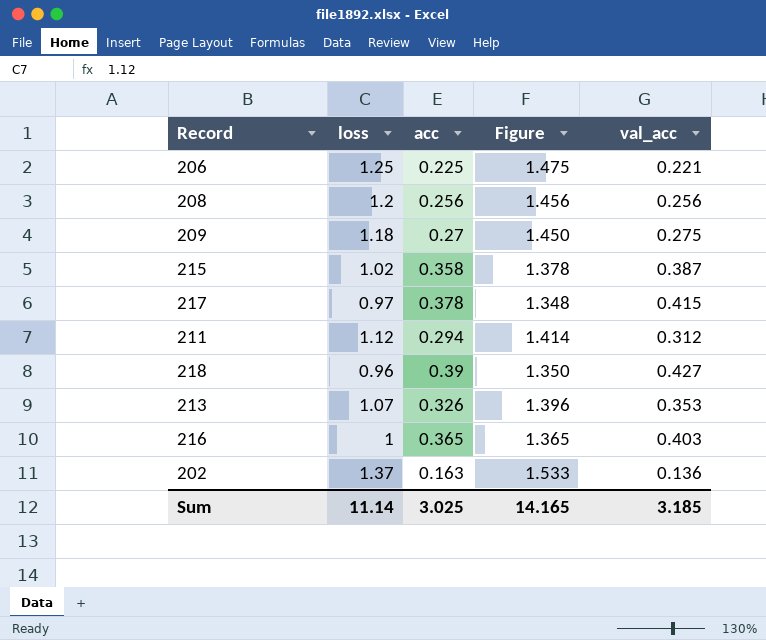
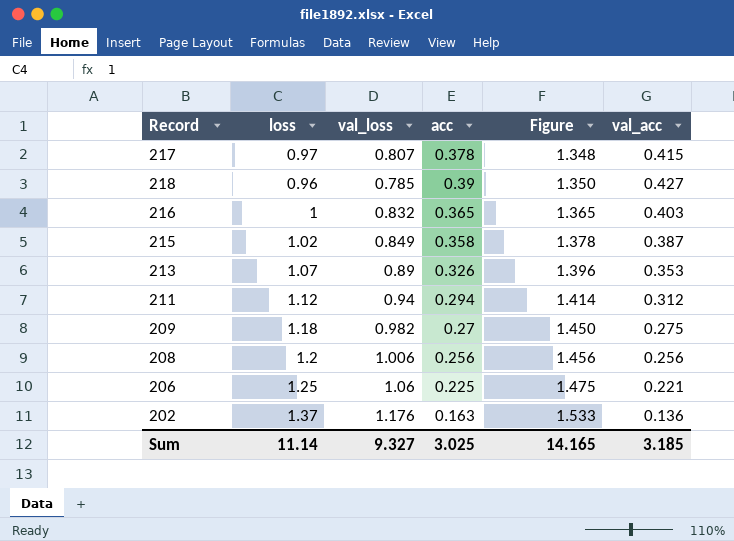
row order: none -> Figure ascending
column val_loss | position: none -> 3

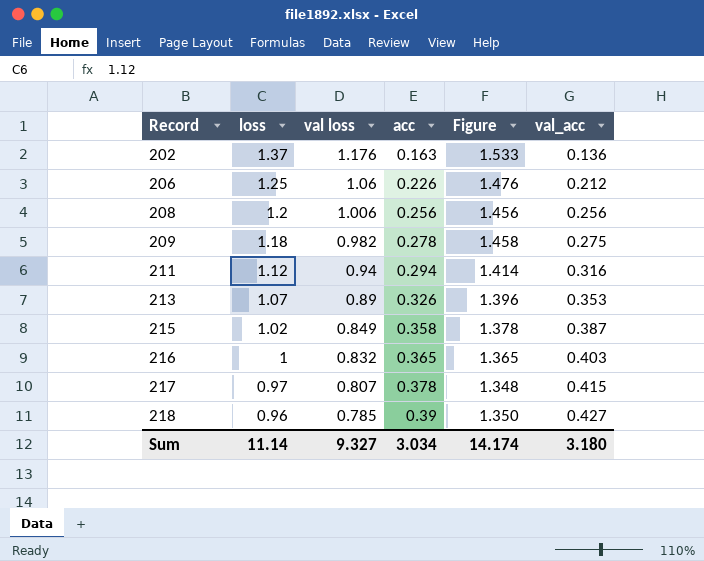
row order: Figure ascending -> Record ascending
column name: val_loss -> val loss
206 | acc: 0.225 -> 0.226
206 | Figure: 1.475 -> 1.476
206 | val_acc: 0.221 -> 0.212
209 | acc: 0.27 -> 0.278
209 | Figure: 1.450 -> 1.458
211 | val_acc: 0.312 -> 0.316
Sum | acc: 3.025 -> 3.034
Sum | Figure: 14.165 -> 14.174
Sum | val_acc: 3.185 -> 3.180

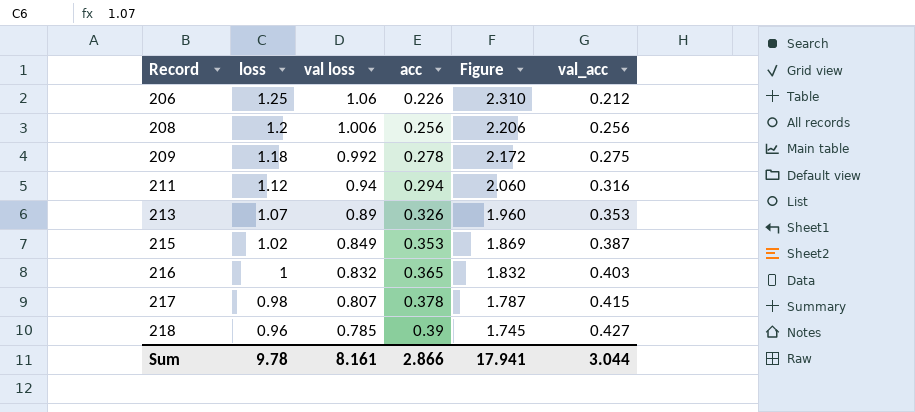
column Figure | formula: [loss] + [acc] -> [loss] + [val loss]
row 202: 1.37 | 1.176 | 0.163 | 1.533 | 0.136 -> none
209 | val loss: 0.982 -> 0.992
215 | acc: 0.358 -> 0.353
217 | loss: 0.97 -> 0.98
Sum | loss: 11.14 -> 9.78
Sum | val loss: 9.327 -> 8.161
Sum | acc: 3.034 -> 2.866
Sum | Figure: 14.174 -> 17.941
Sum | val_acc: 3.180 -> 3.044

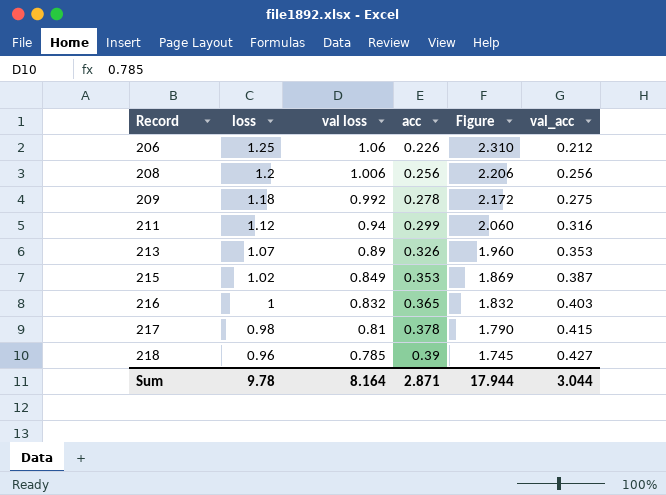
211 | acc: 0.294 -> 0.299
217 | val loss: 0.807 -> 0.81
217 | Figure: 1.787 -> 1.790
Sum | val loss: 8.161 -> 8.164
Sum | acc: 2.866 -> 2.871
Sum | Figure: 17.941 -> 17.944

